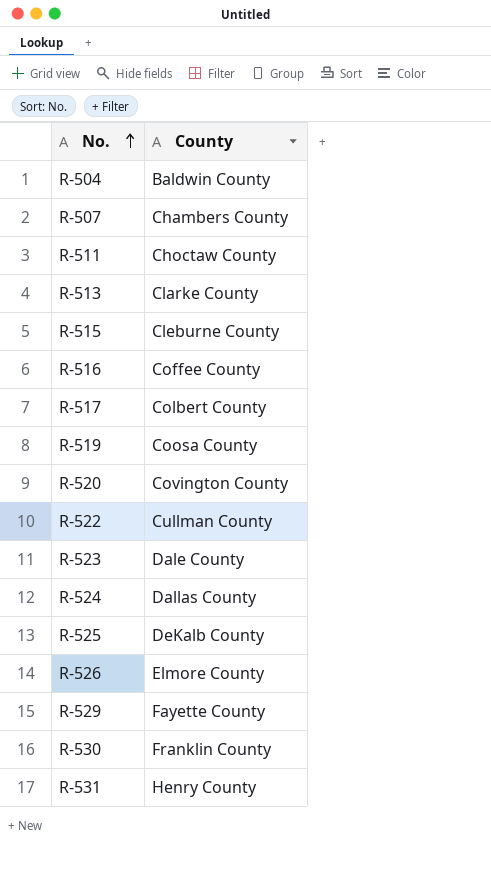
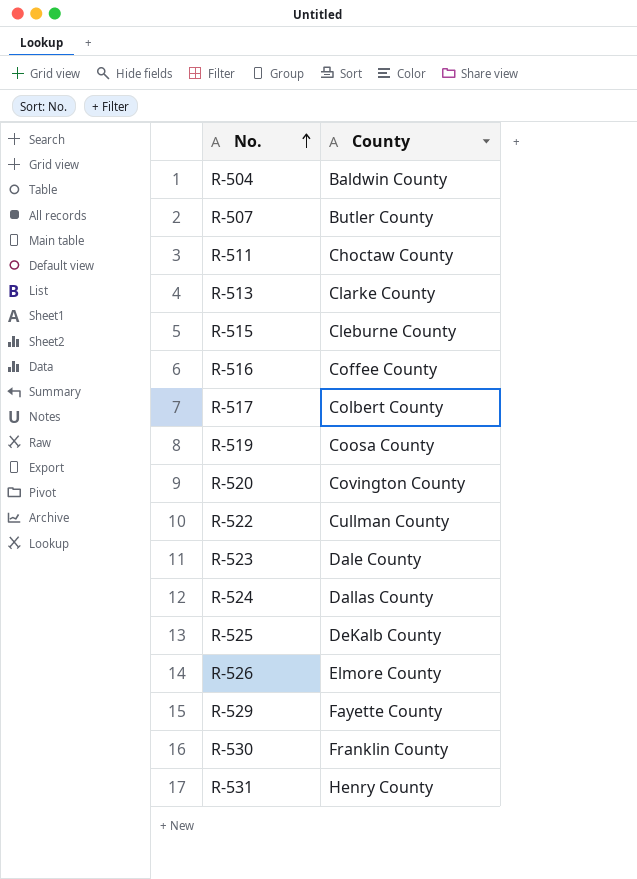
R-507 | County: Chambers County -> Butler County

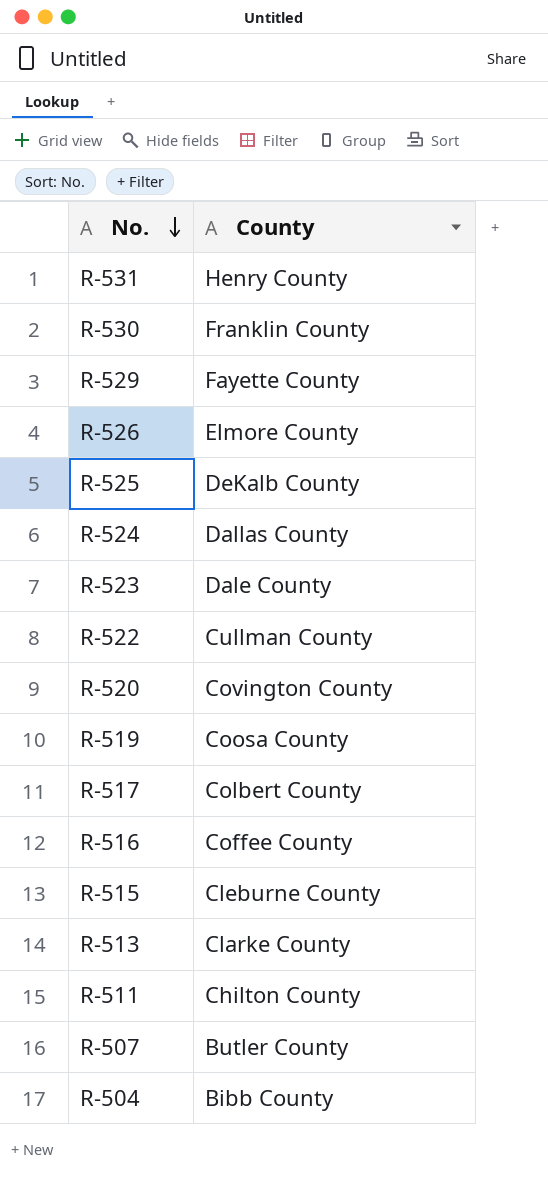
row order: No. ascending -> No. descending
R-511 | County: Choctaw County -> Chilton County
R-504 | County: Baldwin County -> Bibb County

